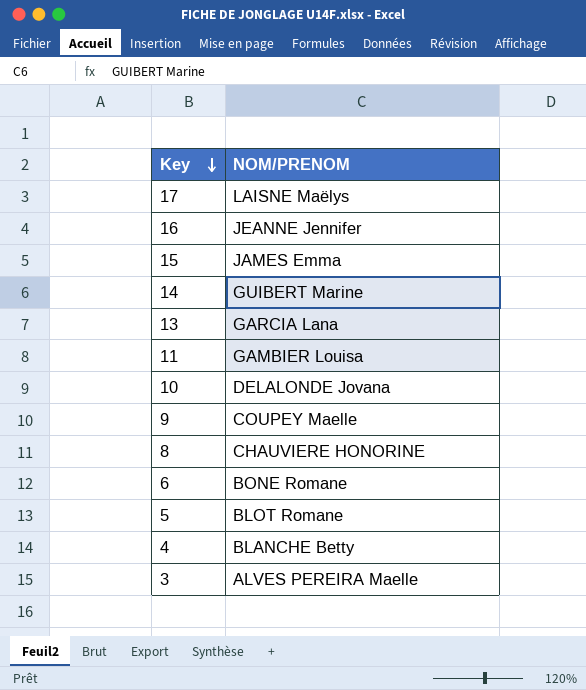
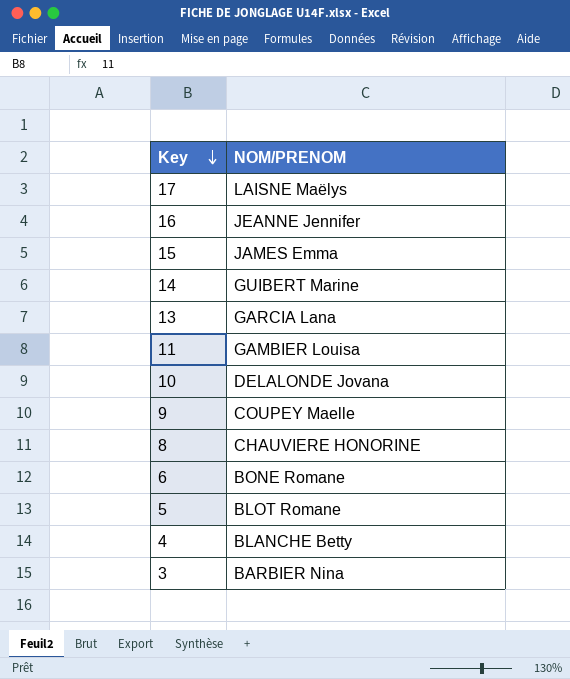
3 | NOM/PRENOM: ALVES PEREIRA Maelle -> BARBIER Nina

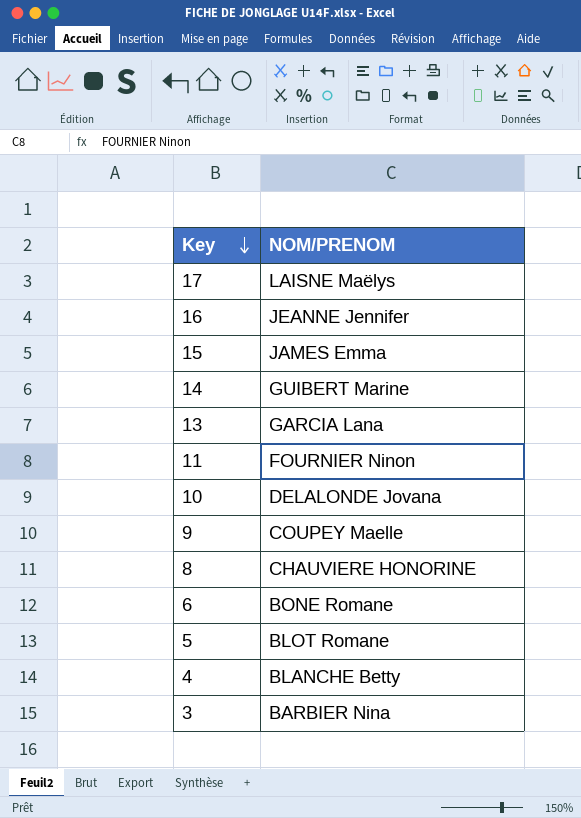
11 | NOM/PRENOM: GAMBIER Louisa -> FOURNIER Ninon

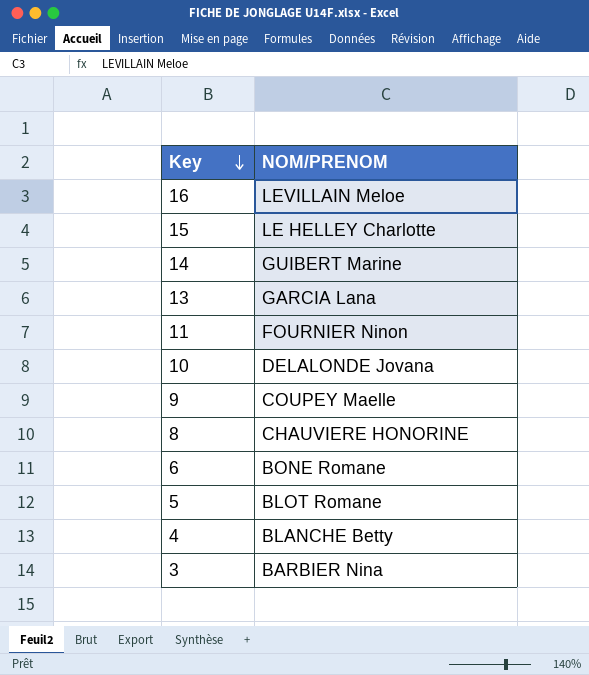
row 17: LAISNE Maëlys -> none
16 | NOM/PRENOM: JEANNE Jennifer -> LEVILLAIN Meloe
15 | NOM/PRENOM: JAMES Emma -> LE HELLEY Charlotte

